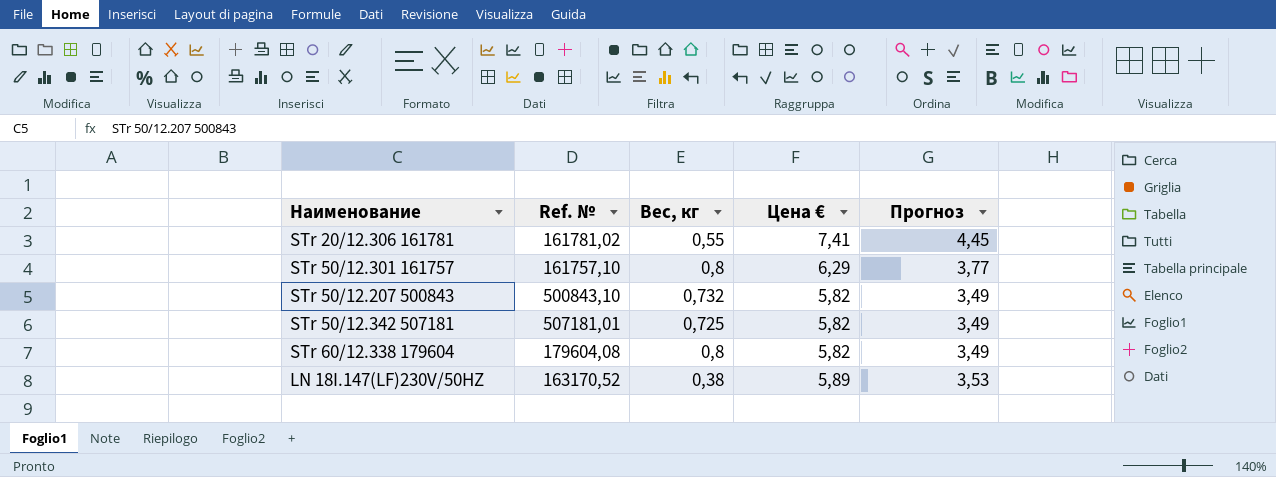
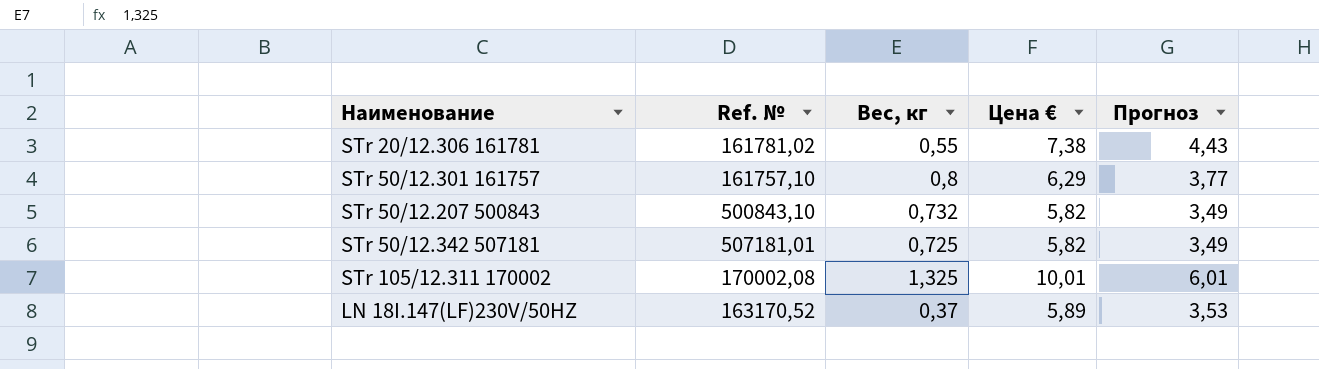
row STr 60/12.338 179604: 179604,08 | 0,8 | 5,82 | 3,49 -> none
STr 20/12.306 161781 | Цена €: 7,41 -> 7,38
STr 20/12.306 161781 | Прогноз: 4,45 -> 4,43
row STr 105/12.311 170002: none -> 170002,08 | 1,325 | 10,01 | 6,01
LN 18I.147(LF)230V/50HZ | Вес, кг: 0,38 -> 0,37

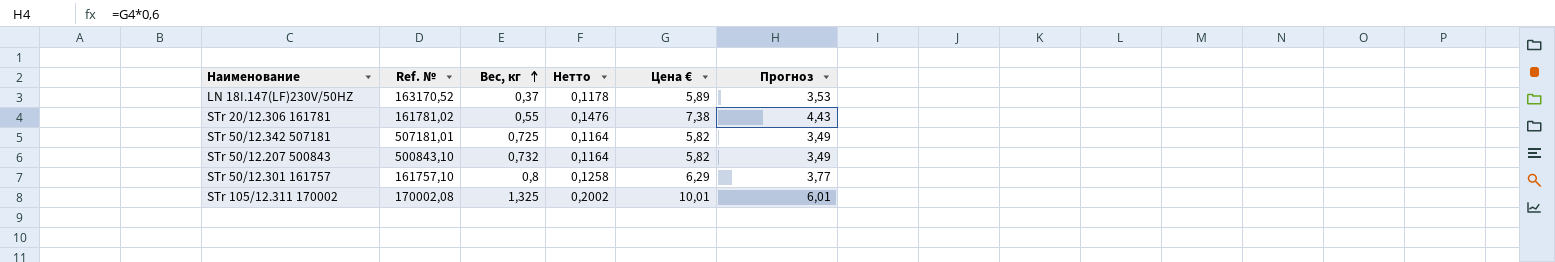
row order: none -> Вес, кг ascending
column Нетто | formula: none -> [Цена €] * 0,02

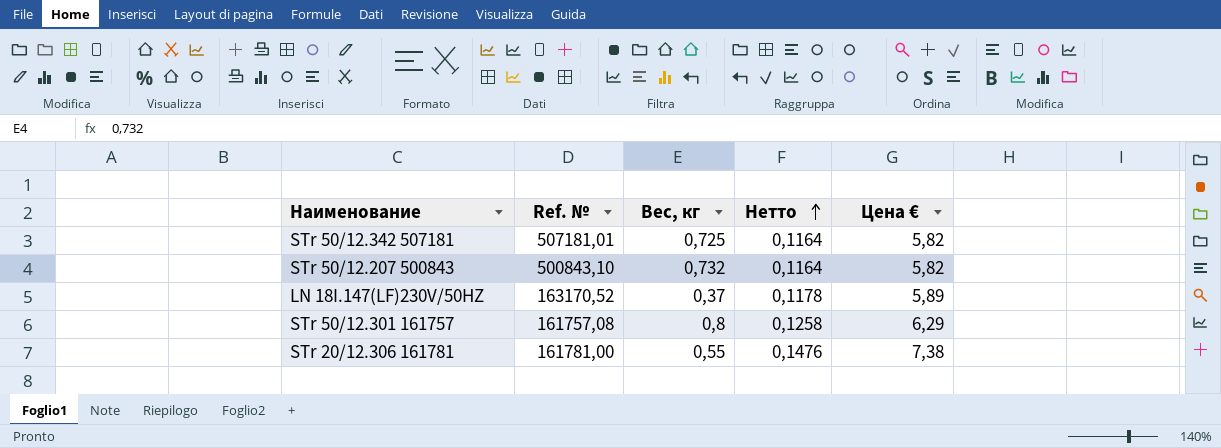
row order: Вес, кг ascending -> Нетто ascending
column Прогноз | formula: [Цена €] * 0,6 -> none
row STr 105/12.311 170002: 170002,08 | 1,325 | 0,2002 | 10,01 | 6,01 -> none
STr 50/12.301 161757 | Ref. №: 161757,10 -> 161757,08
STr 20/12.306 161781 | Ref. №: 161781,02 -> 161781,00

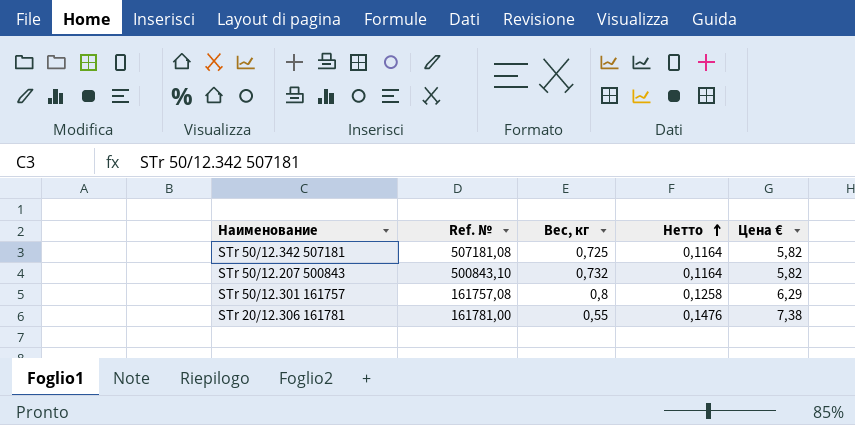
row LN 18I.147(LF)230V/50HZ: 163170,52 | 0,37 | 0,1178 | 5,89 -> none
STr 50/12.342 507181 | Ref. №: 507181,01 -> 507181,08

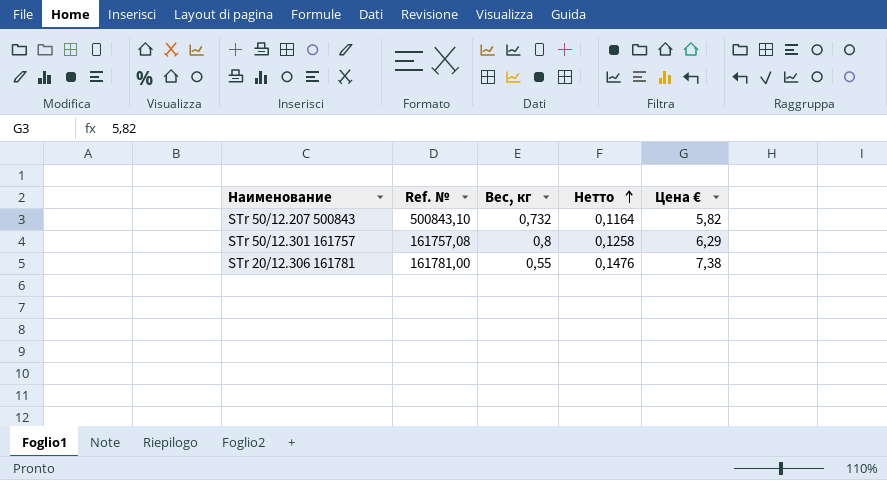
row STr 50/12.342 507181: 507181,08 | 0,725 | 0,1164 | 5,82 -> none

